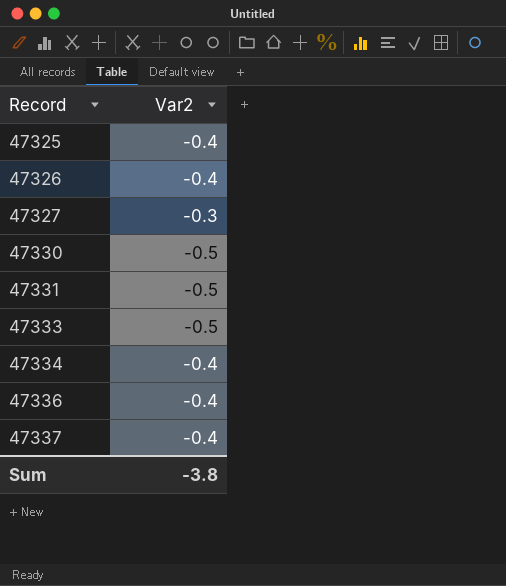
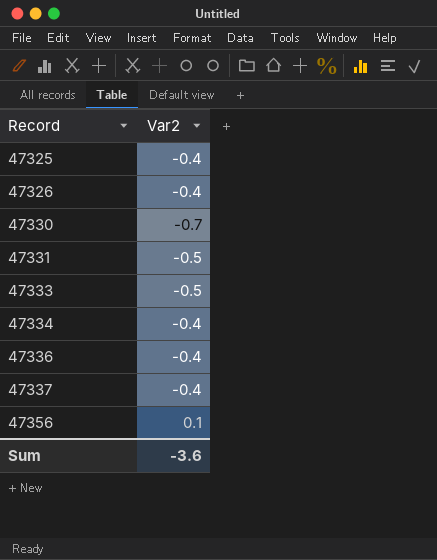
row 47327: -0.3 -> none
47330 | Var2: -0.5 -> -0.7
row 47356: none -> 0.1
Sum | Var2: -3.8 -> -3.6

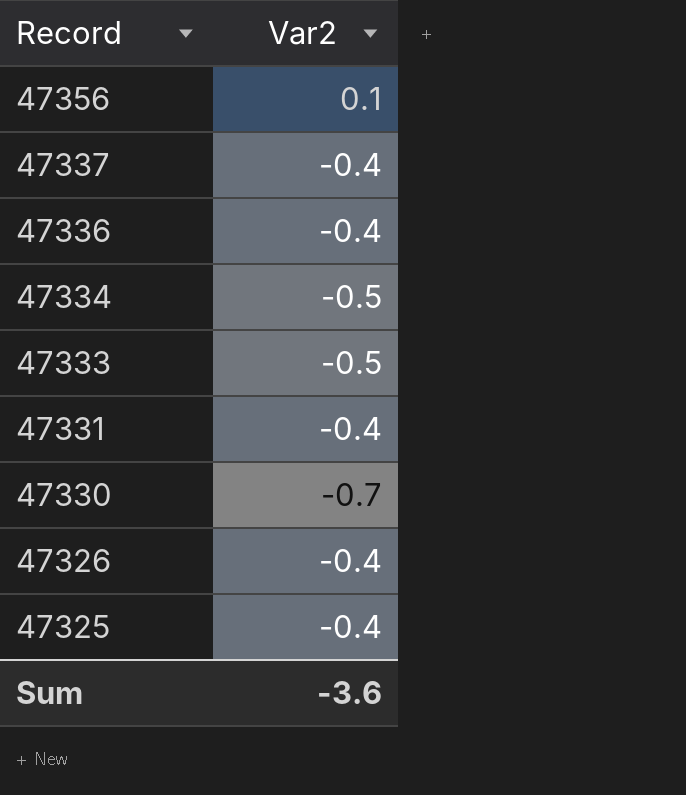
row order: Record ascending -> Record descending
47334 | Var2: -0.4 -> -0.5
47331 | Var2: -0.5 -> -0.4

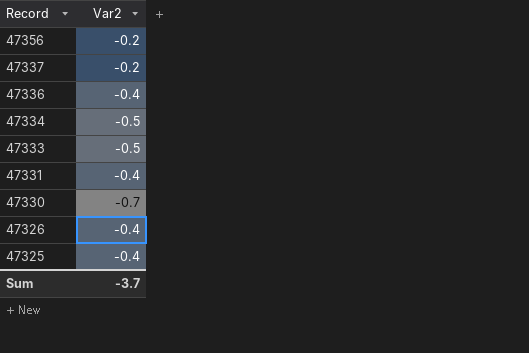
47356 | Var2: 0.1 -> -0.2
47337 | Var2: -0.4 -> -0.2
Sum | Var2: -3.6 -> -3.7

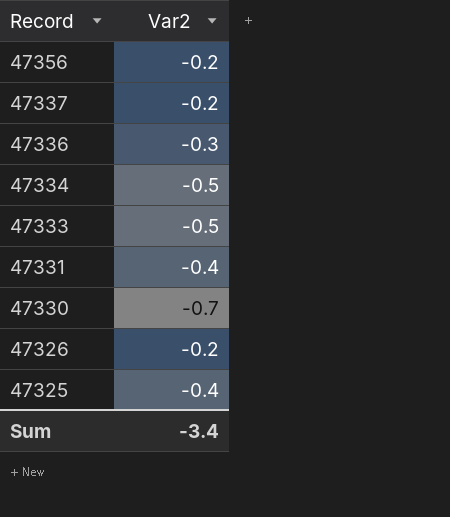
47336 | Var2: -0.4 -> -0.3
47326 | Var2: -0.4 -> -0.2
Sum | Var2: -3.7 -> -3.4

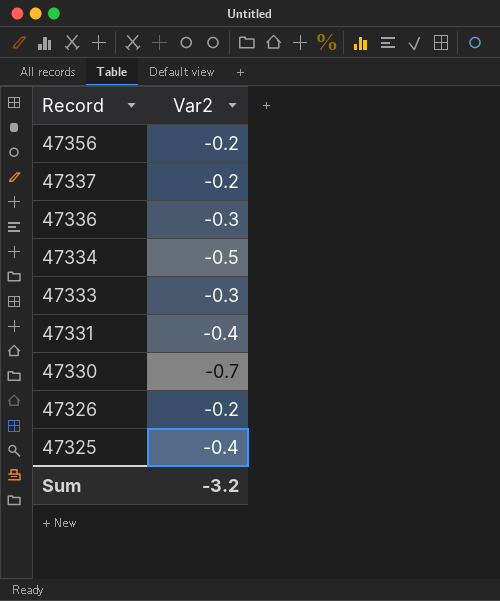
47333 | Var2: -0.5 -> -0.3
Sum | Var2: -3.4 -> -3.2

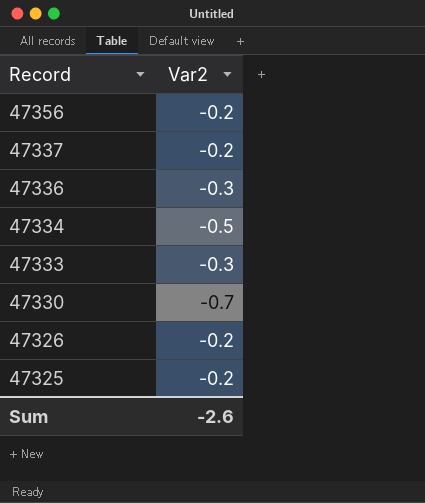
row 47331: -0.4 -> none
47325 | Var2: -0.4 -> -0.2
Sum | Var2: -3.2 -> -2.6

